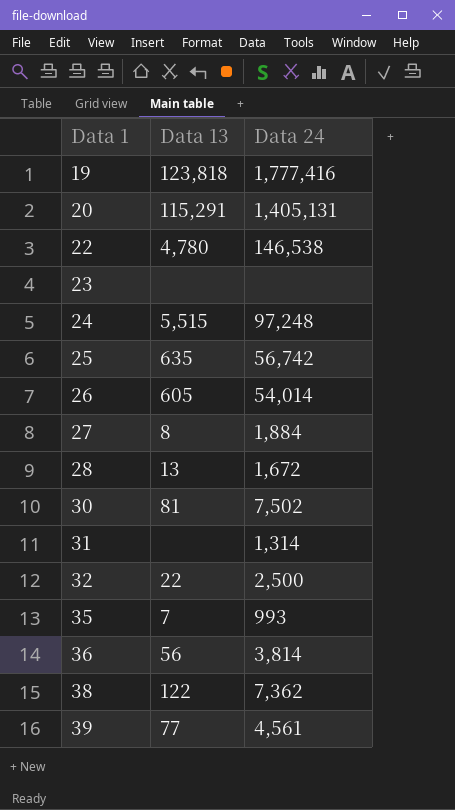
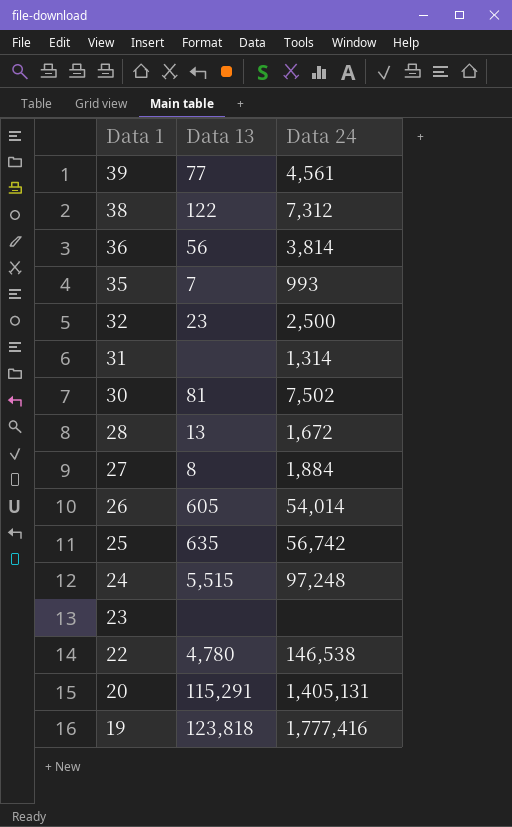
row order: Data 1 ascending -> Data 1 descending
38 | Data 24: 7,362 -> 7,312
32 | Data 13: 22 -> 23

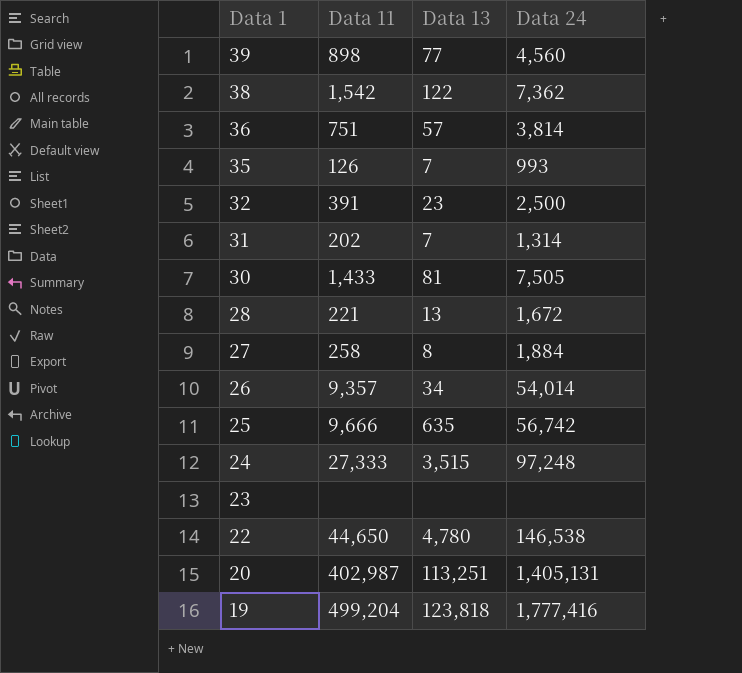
column Data 11 | position: none -> 2
39 | Data 24: 4,561 -> 4,560
38 | Data 24: 7,312 -> 7,362
36 | Data 13: 56 -> 57
31 | Data 13: none -> 7
30 | Data 24: 7,502 -> 7,505
26 | Data 13: 605 -> 34
24 | Data 13: 5,515 -> 3,515
20 | Data 13: 115,291 -> 113,251

